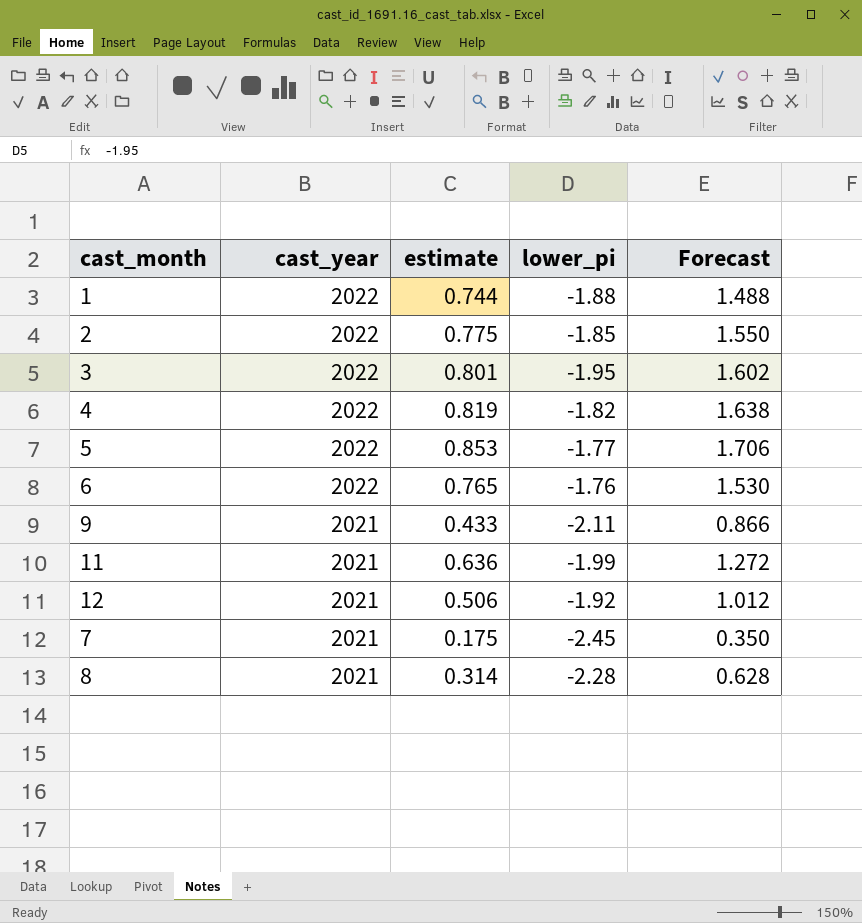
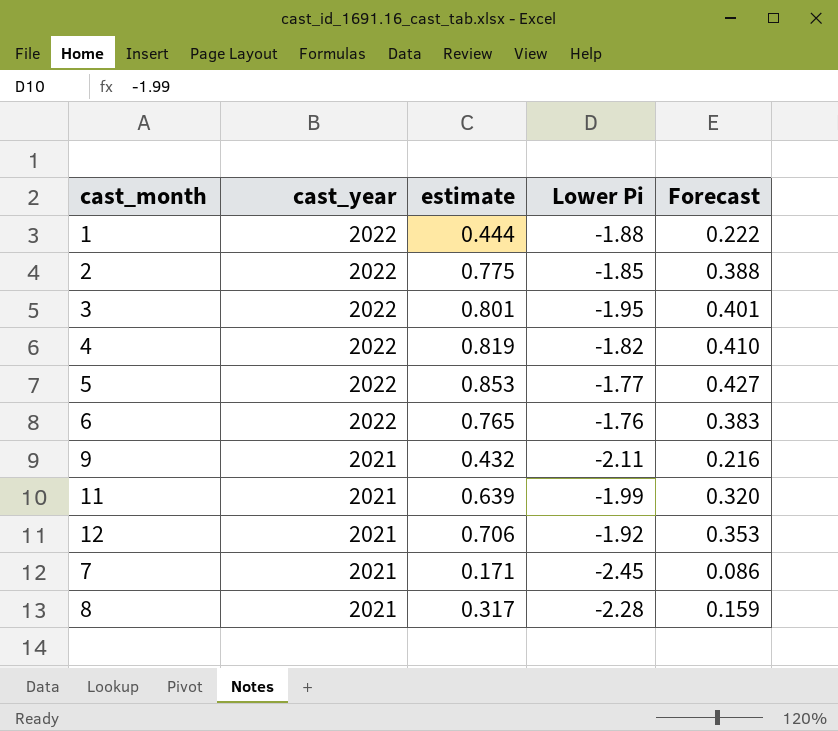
column name: lower_pi -> Lower Pi
column Forecast | formula: [estimate] * 2 -> [estimate] * 0.5
1 | estimate: 0.744 -> 0.444
9 | estimate: 0.433 -> 0.432
11 | estimate: 0.636 -> 0.639
12 | estimate: 0.506 -> 0.706
7 | estimate: 0.175 -> 0.171
8 | estimate: 0.314 -> 0.317

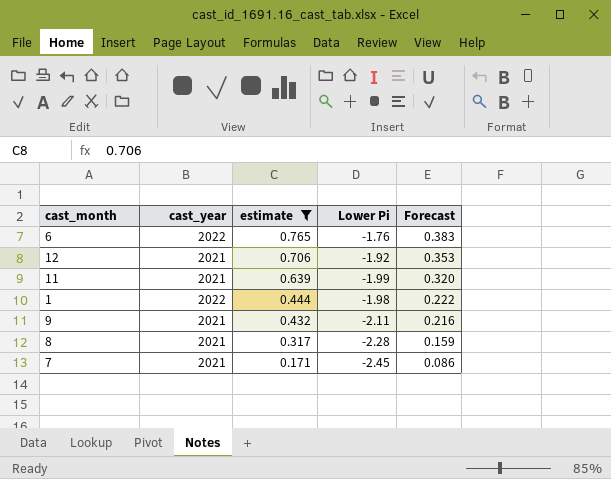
filter: none -> estimate <= 0.765
row order: cast_year descending -> estimate descending
1 | Lower Pi: -1.88 -> -1.98

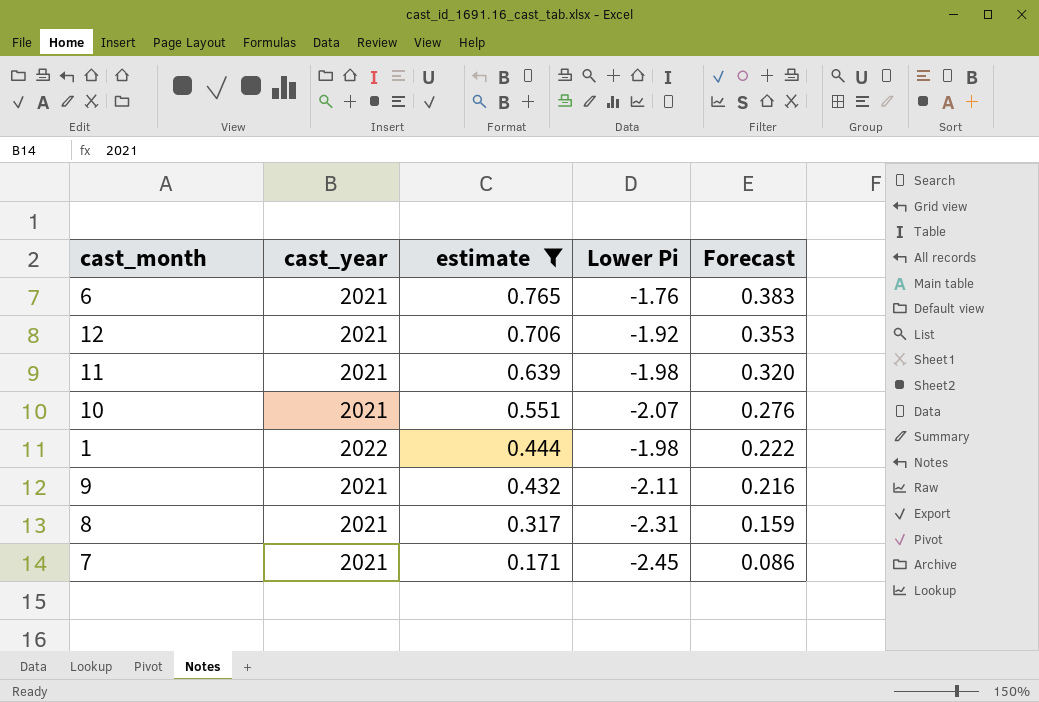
6 | cast_year: 2022 -> 2021
11 | Lower Pi: -1.99 -> -1.98
row 10: none -> 2021 | 0.551 | -2.07 | 0.276
8 | Lower Pi: -2.28 -> -2.31

